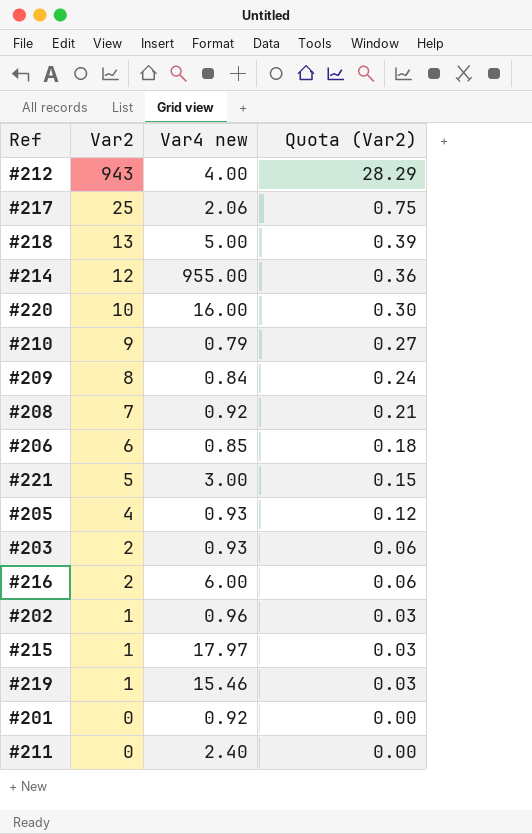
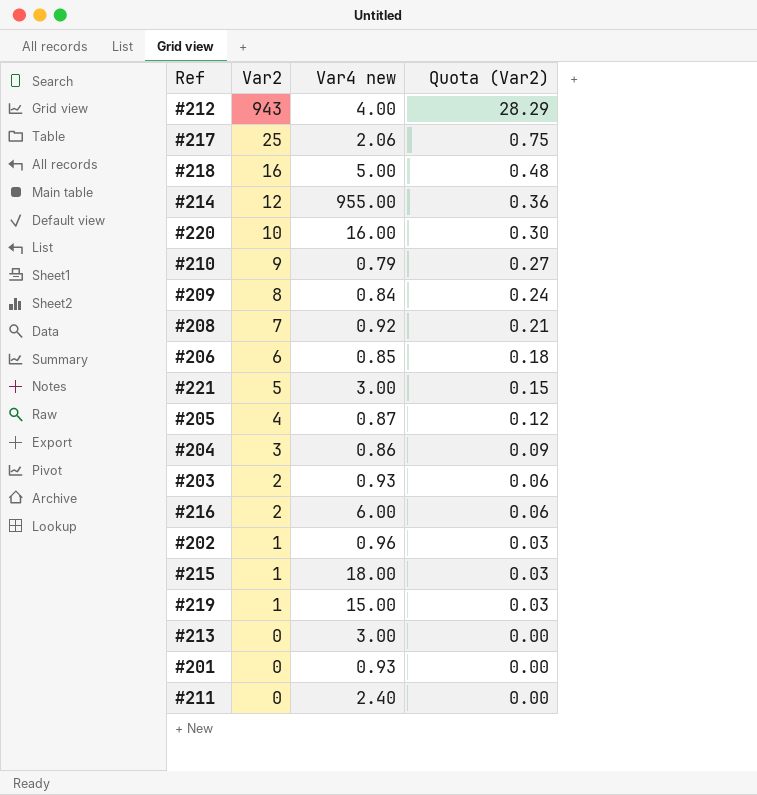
#218 | Var2: 13 -> 16
#218 | Quota (Var2): 0.39 -> 0.48
#205 | Var4 new: 0.93 -> 0.87
row #204: none -> 3 | 0.86 | 0.09
#215 | Var4 new: 17.97 -> 18.00
#219 | Var4 new: 15.46 -> 15.00
row #213: none -> 0 | 3.00 | 0.00
#201 | Var4 new: 0.92 -> 0.93

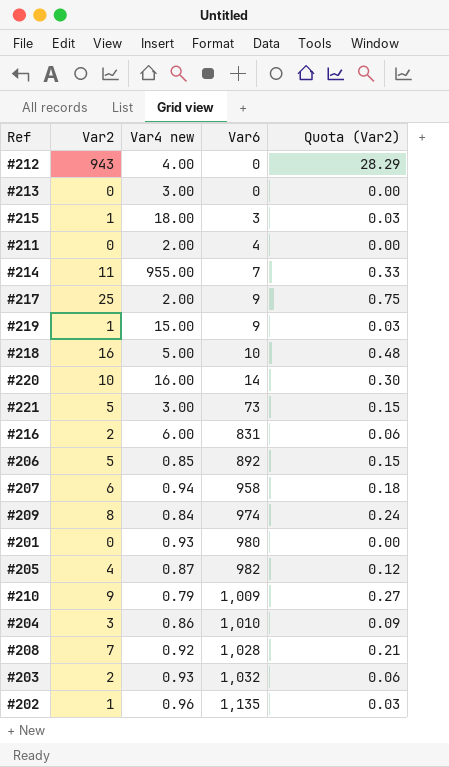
row order: Var2 descending -> Var6 ascending
column Var6 | position: none -> 4
#211 | Var4 new: 2.40 -> 2.00
#214 | Var2: 12 -> 11
#214 | Quota (Var2): 0.36 -> 0.33
#217 | Var4 new: 2.06 -> 2.00
#206 | Var2: 6 -> 5
#206 | Quota (Var2): 0.18 -> 0.15
row #207: none -> 6 | 0.94 | 958 | 0.18

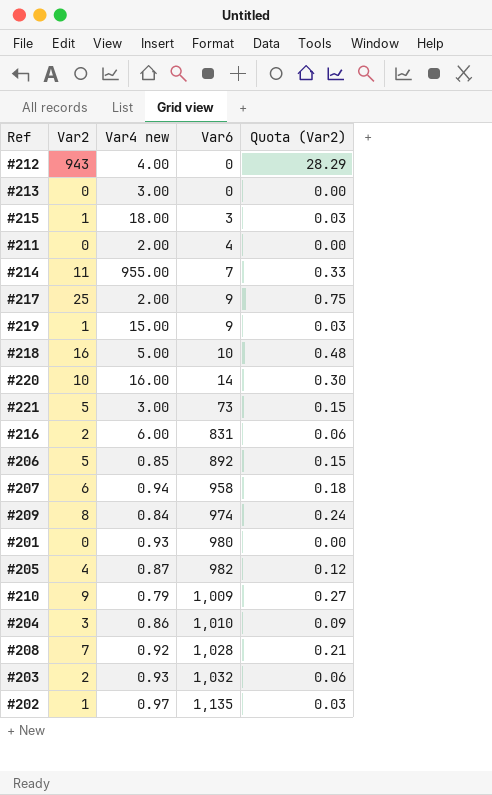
#202 | Var4 new: 0.96 -> 0.97

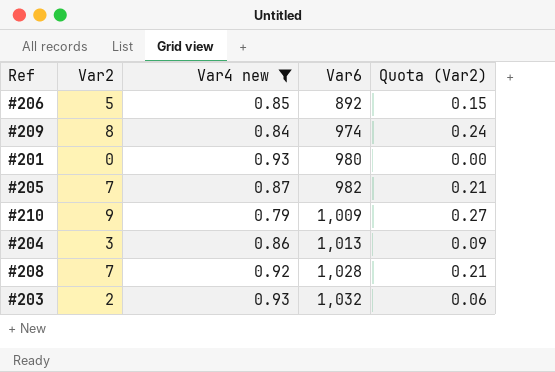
filter: none -> Var4 new <= 0.93
#205 | Var2: 4 -> 7
#205 | Quota (Var2): 0.12 -> 0.21
#204 | Var6: 1,010 -> 1,013

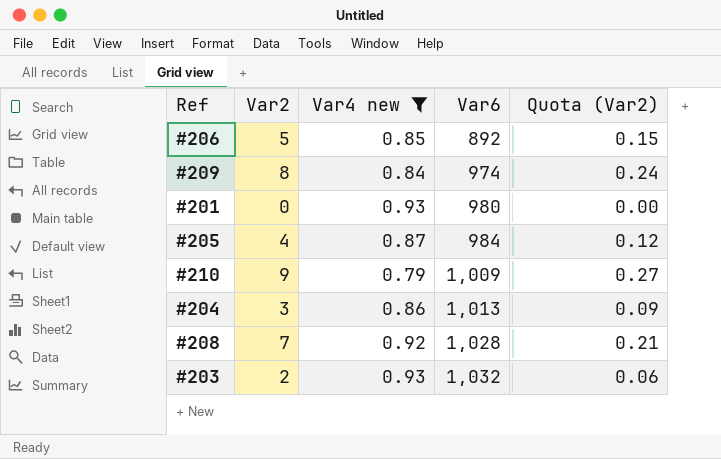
#205 | Var2: 7 -> 4
#205 | Var6: 982 -> 984
#205 | Quota (Var2): 0.21 -> 0.12

